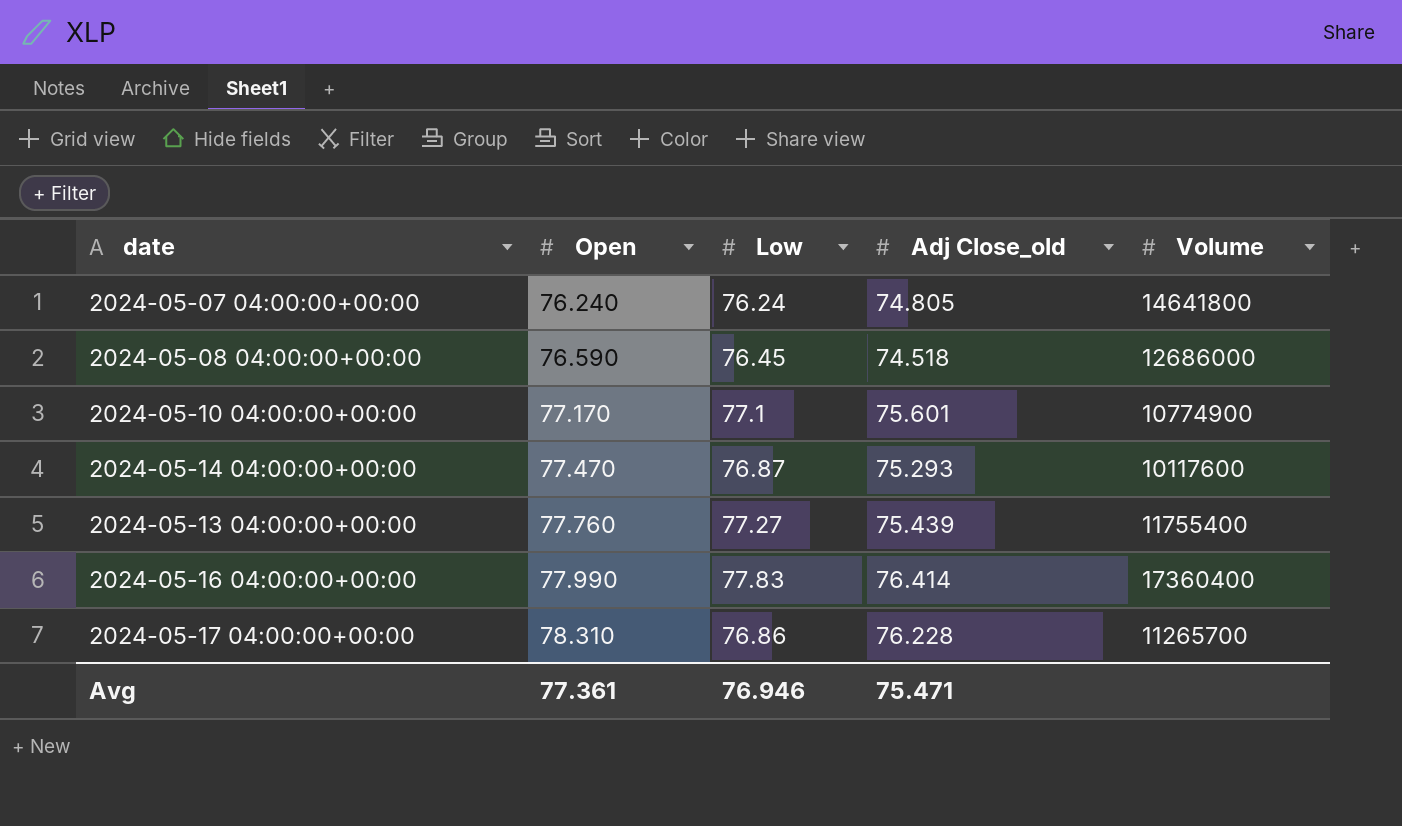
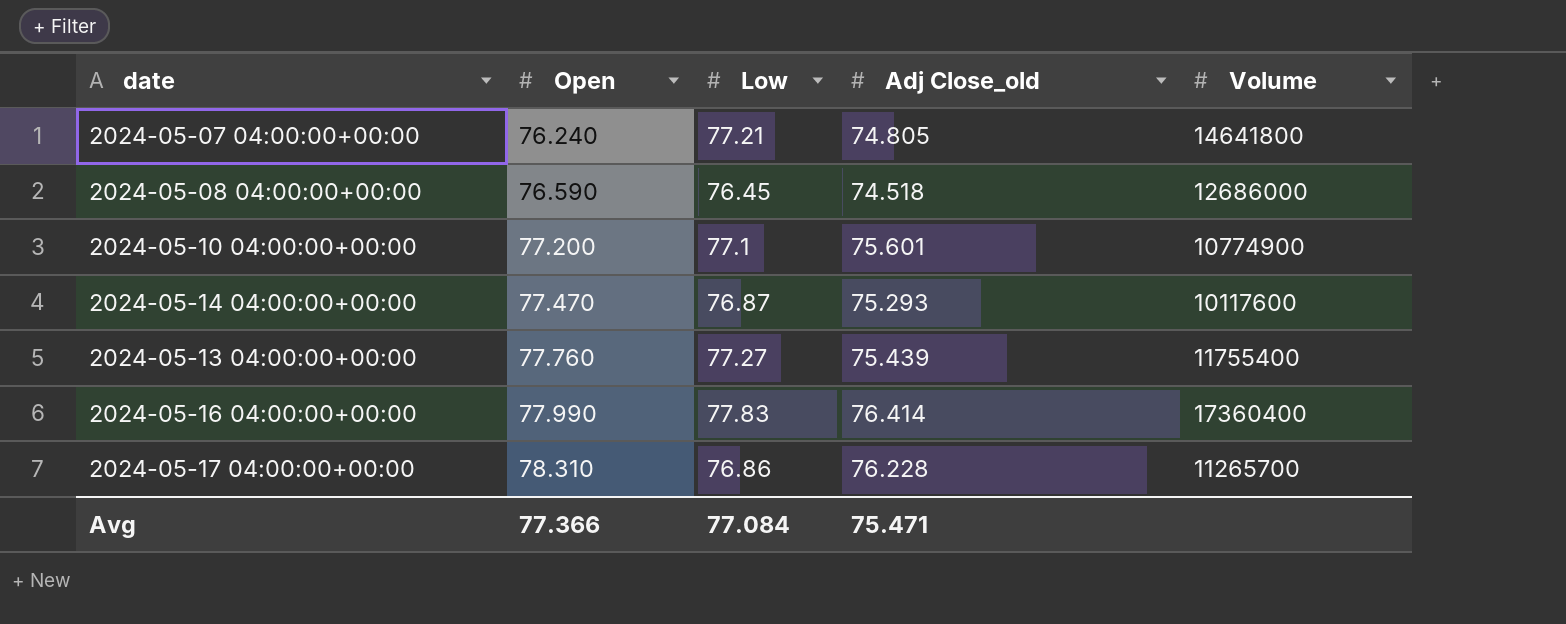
2024-05-07 04:00:00+00:00 | Low: 76.24 -> 77.21
2024-05-10 04:00:00+00:00 | Open: 77.170 -> 77.200
Avg | Open: 77.361 -> 77.366
Avg | Low: 76.946 -> 77.084

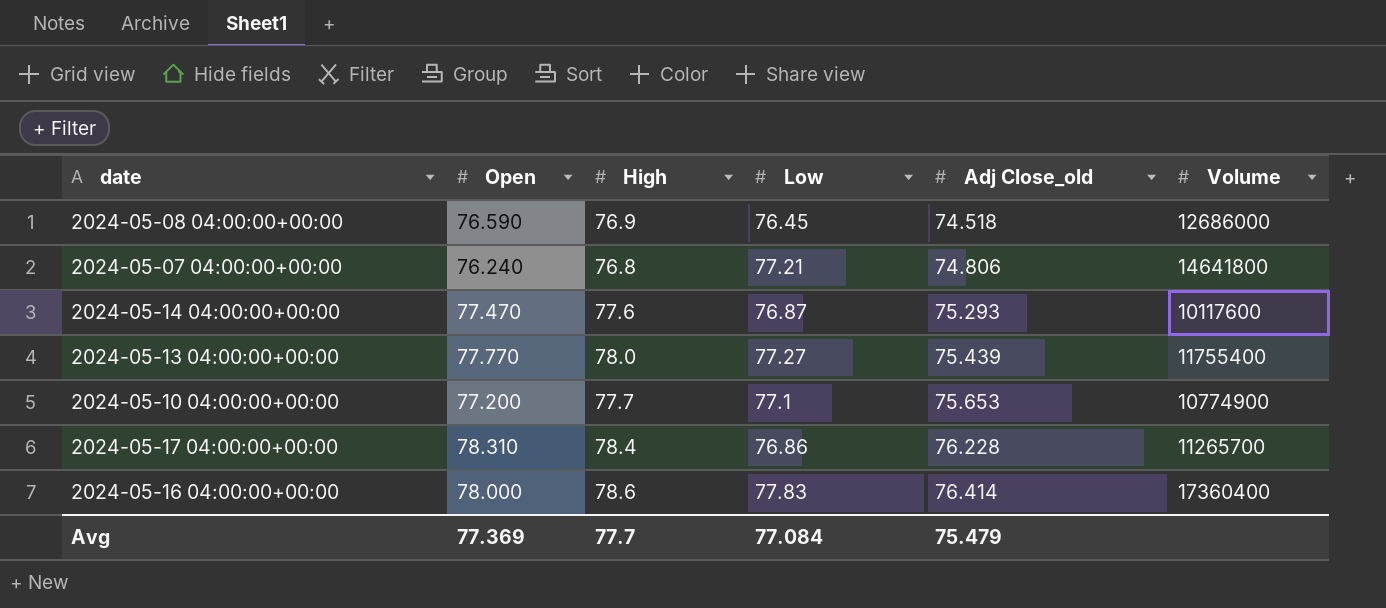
row order: Open ascending -> Adj Close_old ascending
column High | position: none -> 3
2024-05-07 04:00:00+00:00 | Adj Close_old: 74.805 -> 74.806
2024-05-13 04:00:00+00:00 | Open: 77.760 -> 77.770
2024-05-10 04:00:00+00:00 | Adj Close_old: 75.601 -> 75.653
2024-05-16 04:00:00+00:00 | Open: 77.990 -> 78.000
Avg | Open: 77.366 -> 77.369
Avg | Adj Close_old: 75.471 -> 75.479

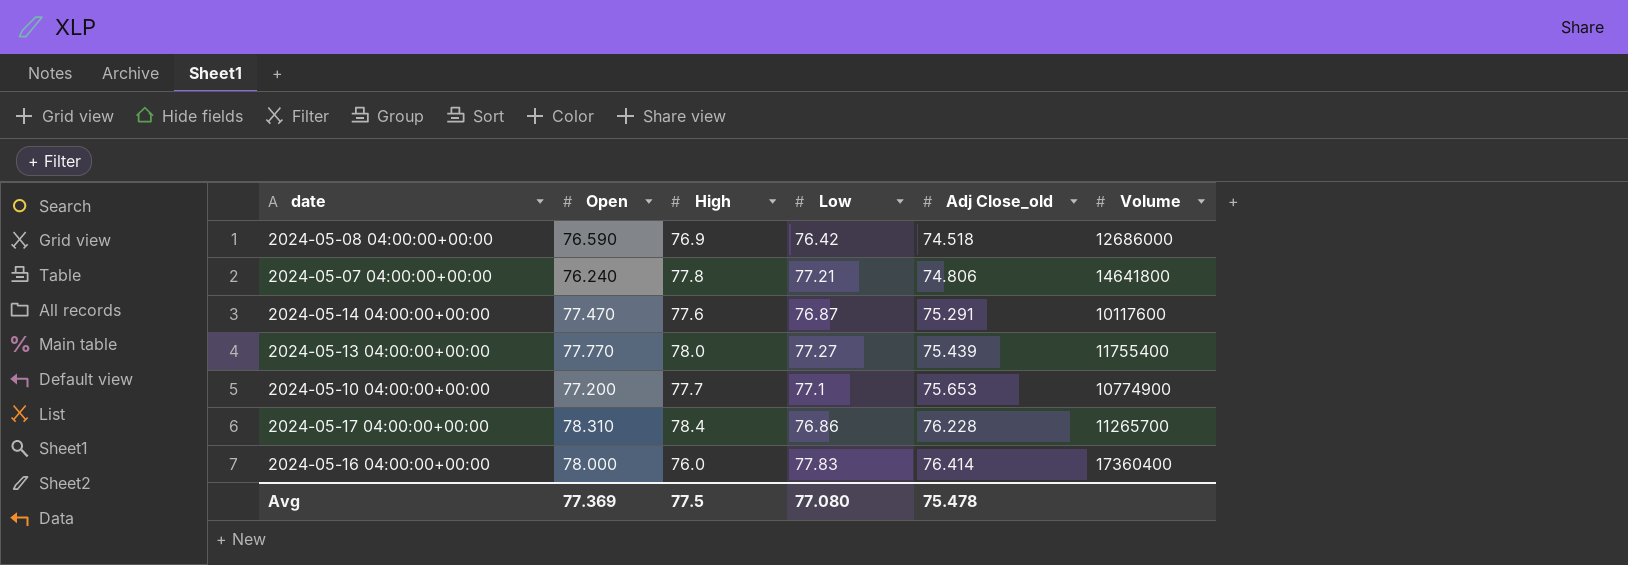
2024-05-08 04:00:00+00:00 | Low: 76.45 -> 76.42
2024-05-07 04:00:00+00:00 | High: 76.8 -> 77.8
2024-05-14 04:00:00+00:00 | Adj Close_old: 75.293 -> 75.291
2024-05-16 04:00:00+00:00 | High: 78.6 -> 76.0
Avg | High: 77.7 -> 77.5
Avg | Low: 77.084 -> 77.080
Avg | Adj Close_old: 75.479 -> 75.478

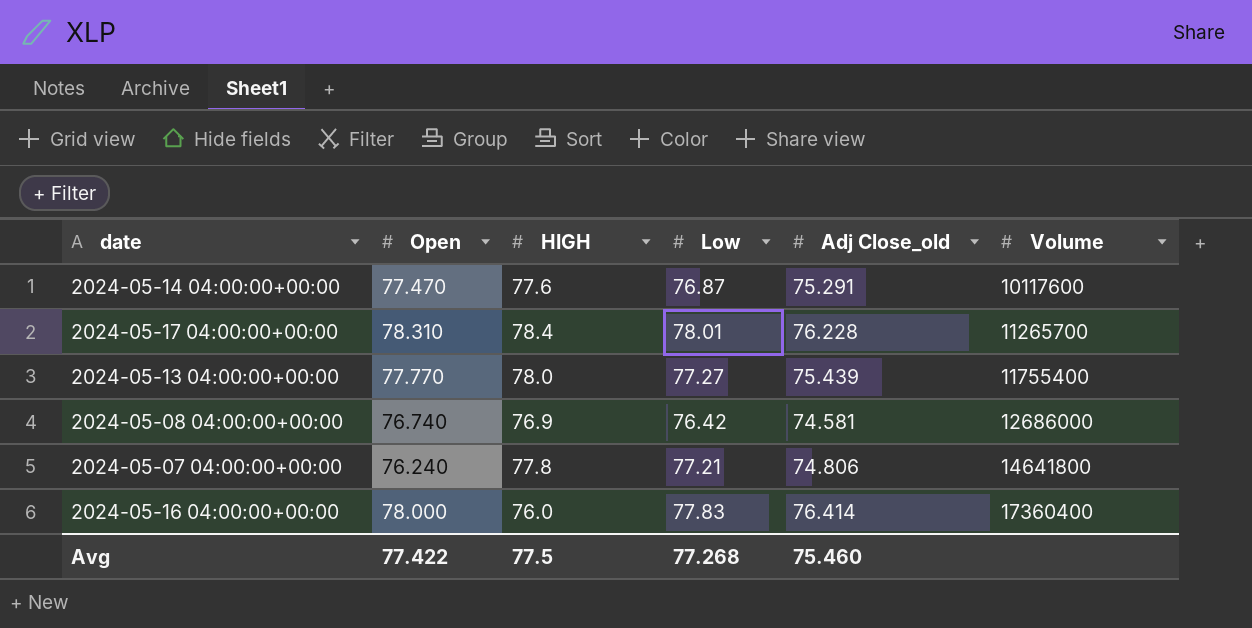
row order: Adj Close_old ascending -> Volume ascending
column name: High -> HIGH
row 2024-05-10 04:00:00+00:00: 77.200 | 77.7 | 77.1 | 75.653 | 10774900 -> none
2024-05-17 04:00:00+00:00 | Low: 76.86 -> 78.01
2024-05-08 04:00:00+00:00 | Open: 76.590 -> 76.740
2024-05-08 04:00:00+00:00 | Adj Close_old: 74.518 -> 74.581
Avg | Open: 77.369 -> 77.422
Avg | Low: 77.080 -> 77.268
Avg | Adj Close_old: 75.478 -> 75.460

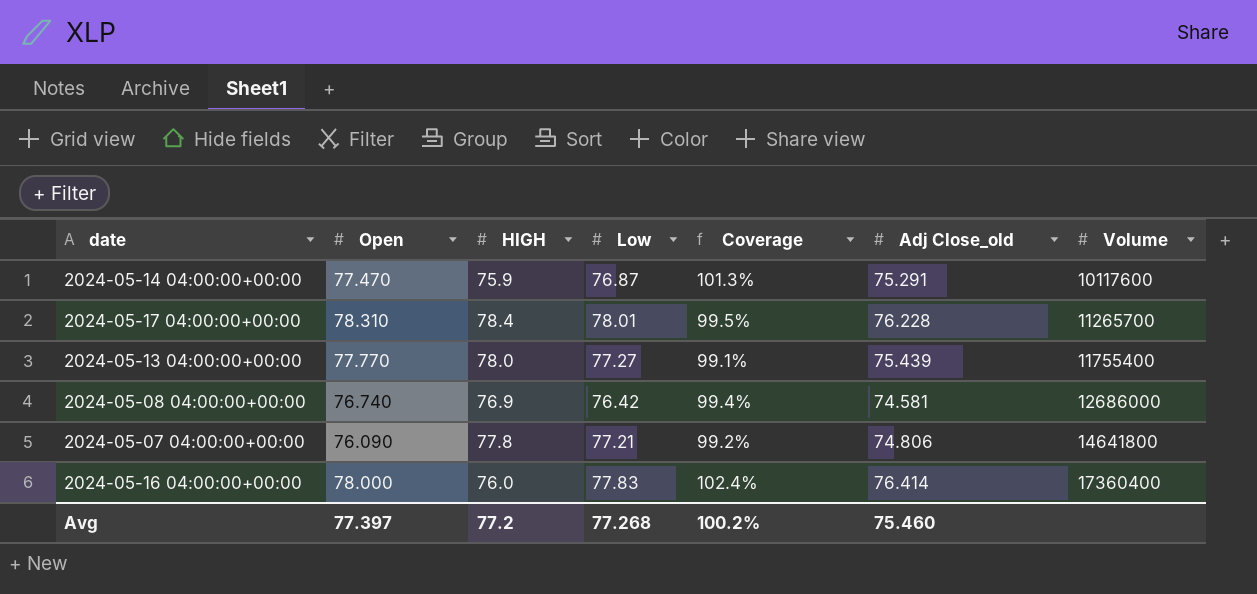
column Coverage | formula: none -> [Low] / [HIGH]
2024-05-14 04:00:00+00:00 | HIGH: 77.6 -> 75.9
2024-05-07 04:00:00+00:00 | Open: 76.240 -> 76.090
Avg | Open: 77.422 -> 77.397
Avg | HIGH: 77.5 -> 77.2

